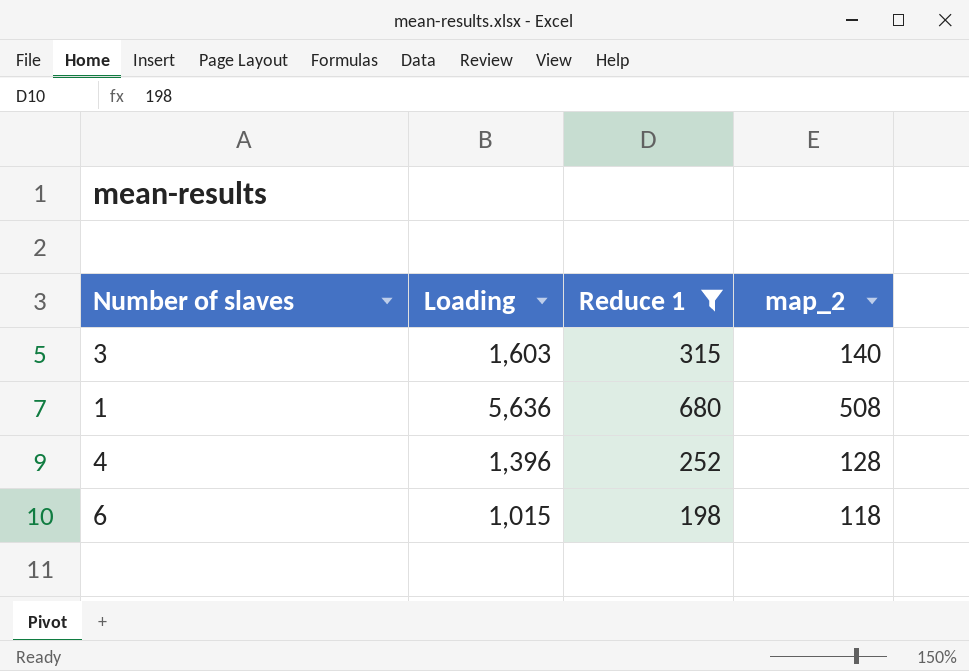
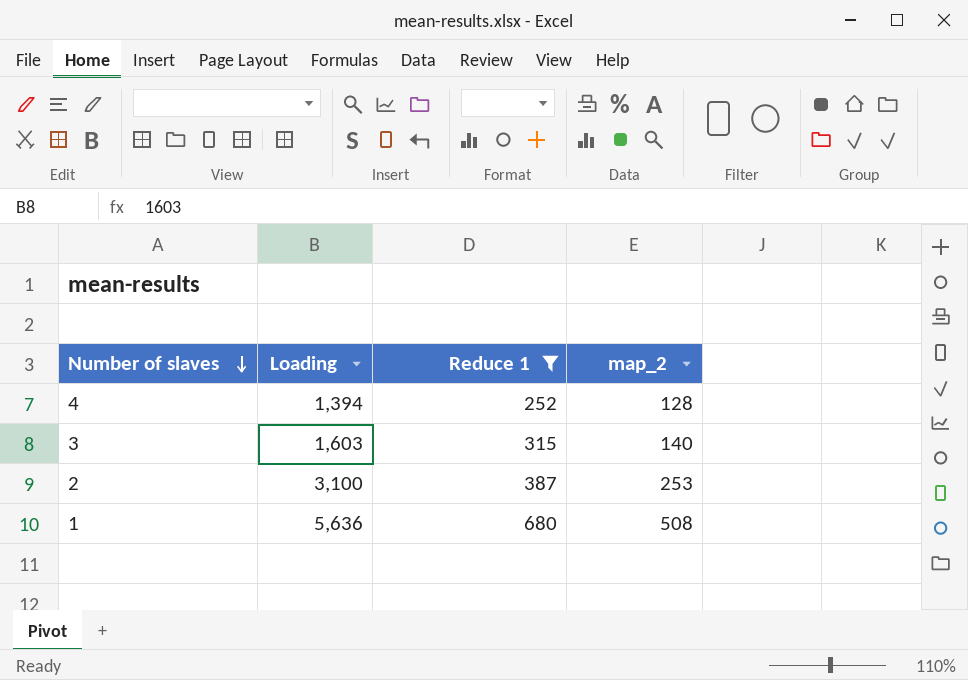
row order: none -> Number of slaves descending
row 6: 1,015 | 198 | 118 -> none
4 | Loading: 1,396 -> 1,394
row 2: none -> 3,100 | 387 | 253

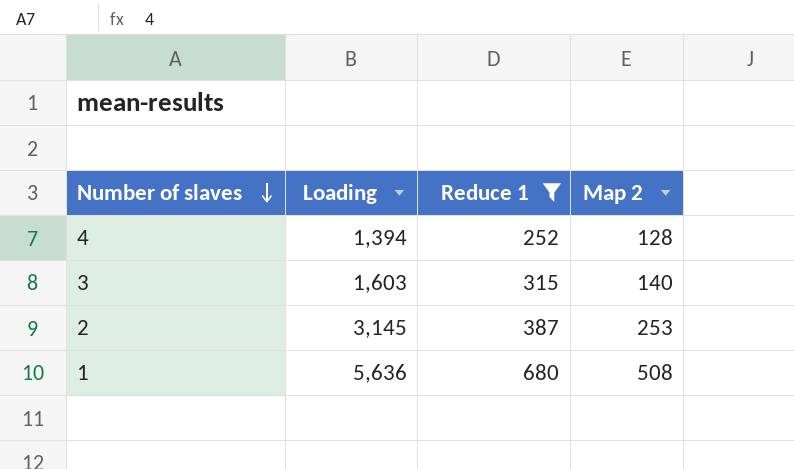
column name: map_2 -> Map 2
2 | Loading: 3,100 -> 3,145

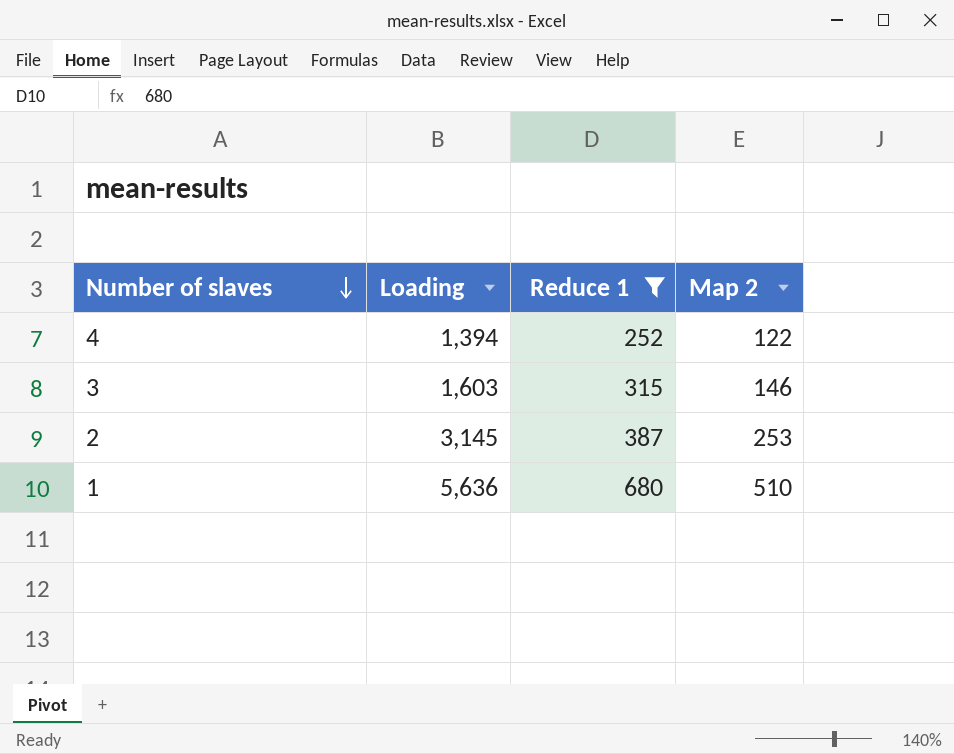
4 | Map 2: 128 -> 122
3 | Map 2: 140 -> 146
1 | Map 2: 508 -> 510

